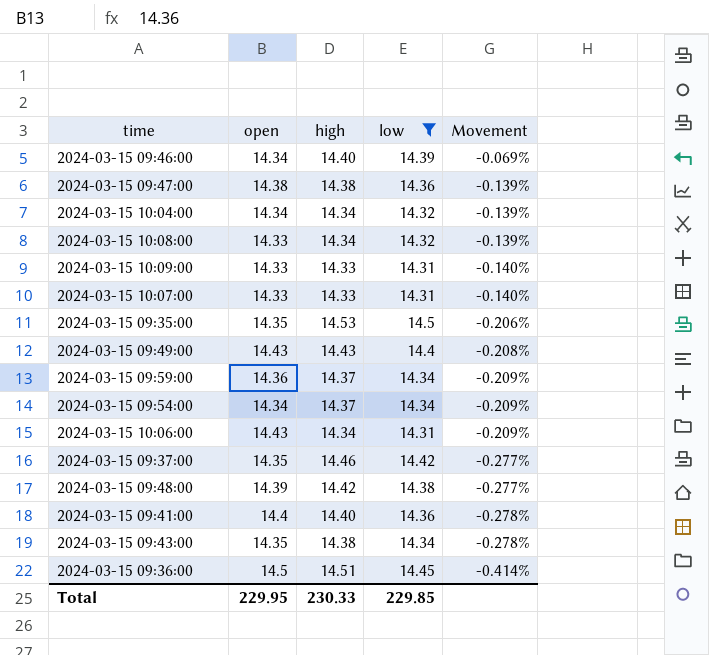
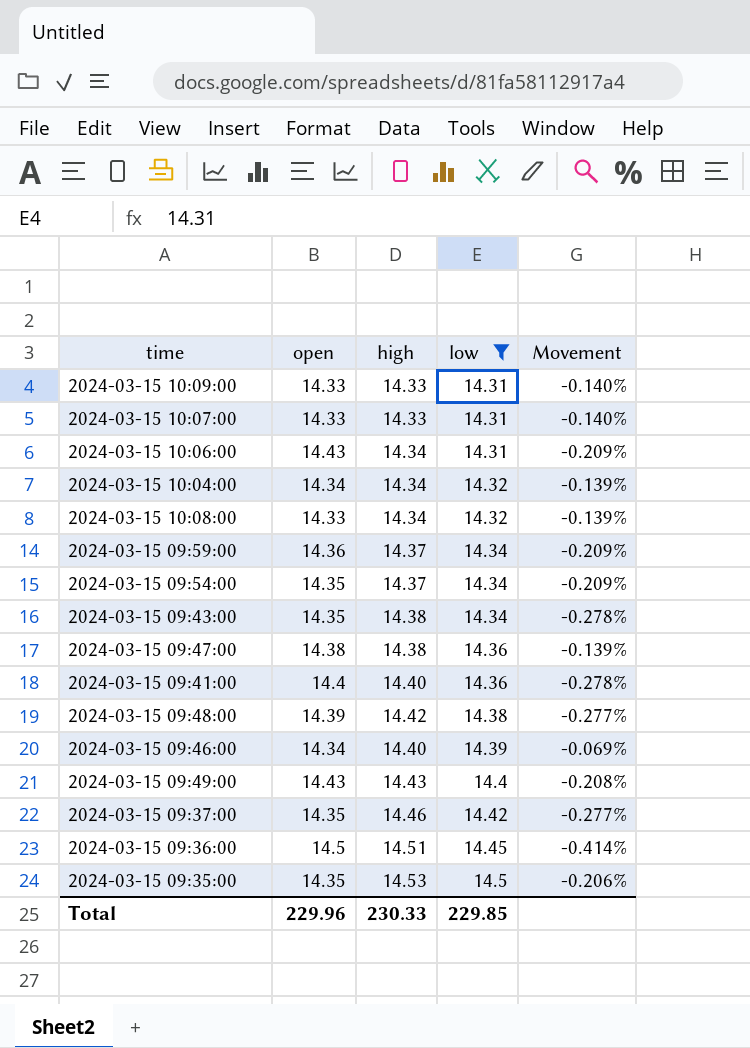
row order: Movement descending -> low ascending
2024-03-15 09:54:00 | open: 14.34 -> 14.35
Total | open: 229.95 -> 229.96

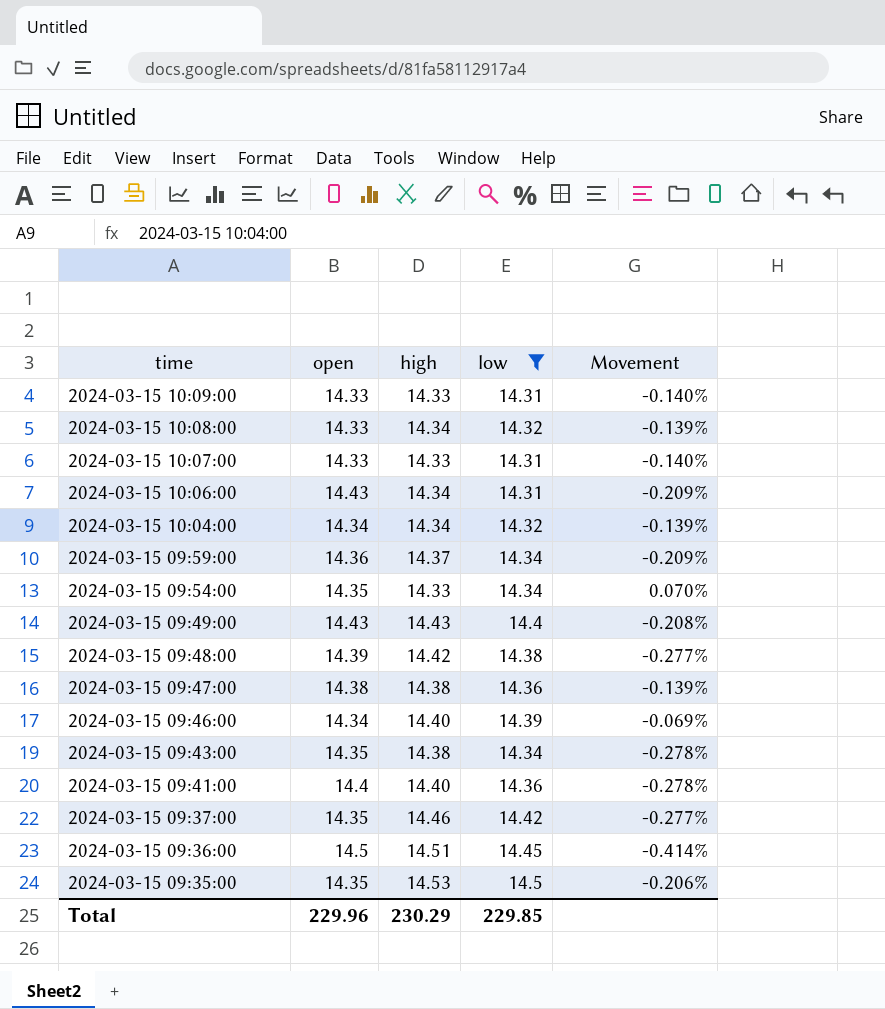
row order: low ascending -> time descending
2024-03-15 09:54:00 | high: 14.37 -> 14.33
2024-03-15 09:54:00 | Movement: -0.209% -> 0.070%
Total | high: 230.33 -> 230.29

